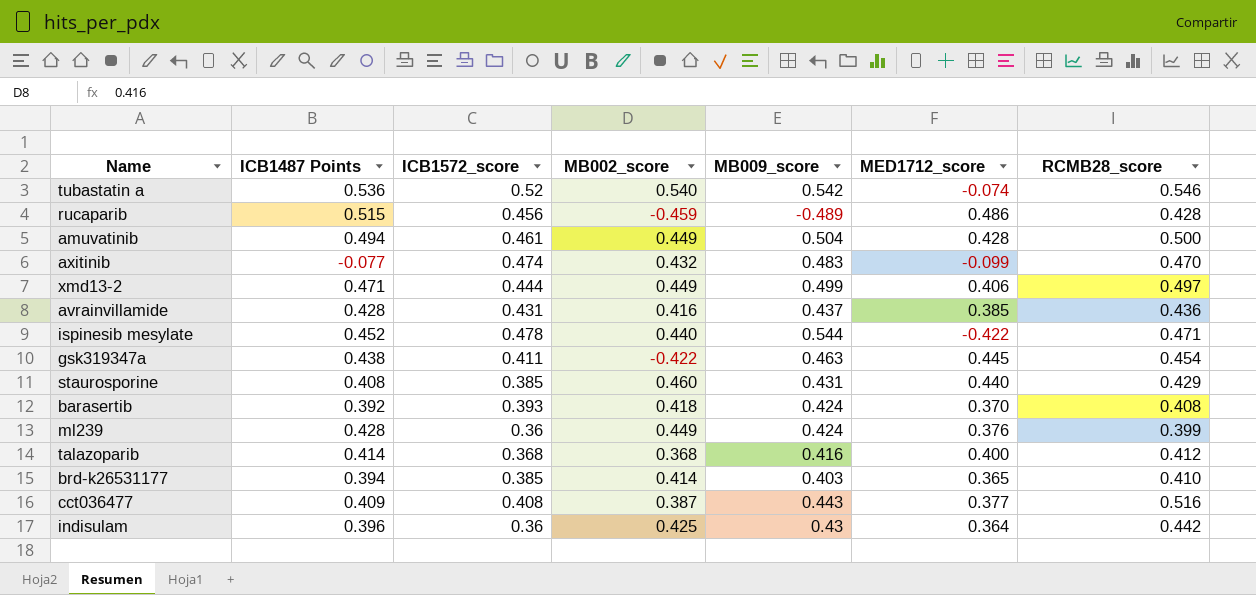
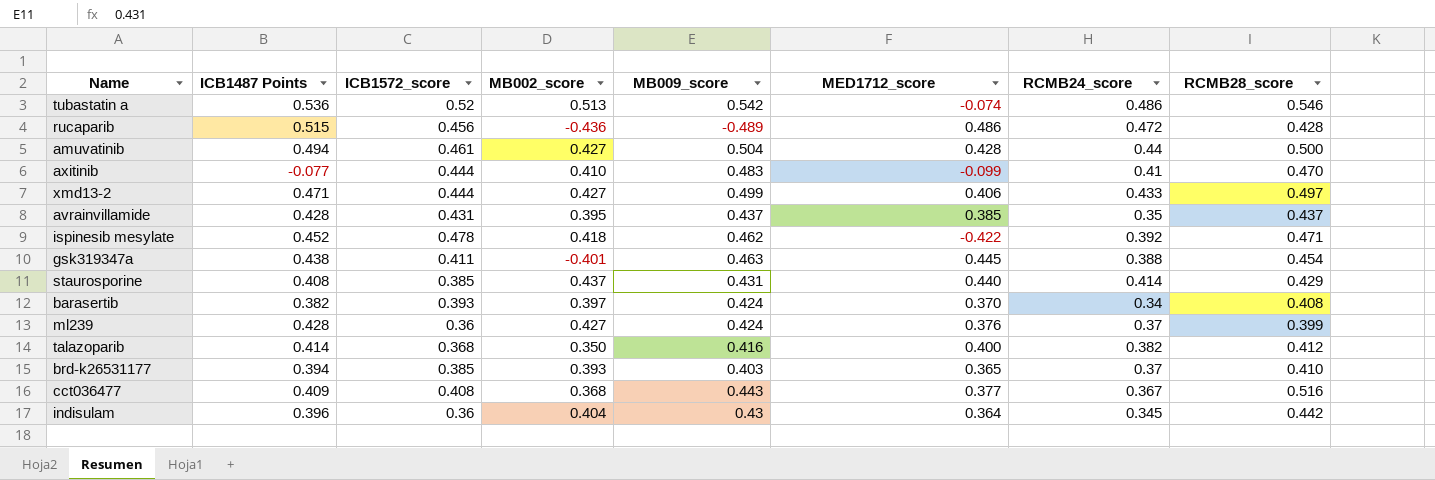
column RCMB24_score | position: none -> 7
tubastatin a | MB002_score: 0.540 -> 0.513
rucaparib | MB002_score: -0.459 -> -0.436
amuvatinib | MB002_score: 0.449 -> 0.427
axitinib | ICB1572_score: 0.474 -> 0.444
axitinib | MB002_score: 0.432 -> 0.410
xmd13-2 | MB002_score: 0.449 -> 0.427
avrainvillamide | MB002_score: 0.416 -> 0.395
avrainvillamide | RCMB28_score: 0.436 -> 0.437
ispinesib mesylate | MB002_score: 0.440 -> 0.418
ispinesib mesylate | MB009_score: 0.544 -> 0.462
gsk319347a | MB002_score: -0.422 -> -0.401
staurosporine | MB002_score: 0.460 -> 0.437
barasertib | ICB1487 Points: 0.392 -> 0.382
barasertib | MB002_score: 0.418 -> 0.397
ml239 | MB002_score: 0.449 -> 0.427
talazoparib | MB002_score: 0.368 -> 0.350
brd-k26531177 | MB002_score: 0.414 -> 0.393
cct036477 | MB002_score: 0.387 -> 0.368
indisulam | MB002_score: 0.425 -> 0.404

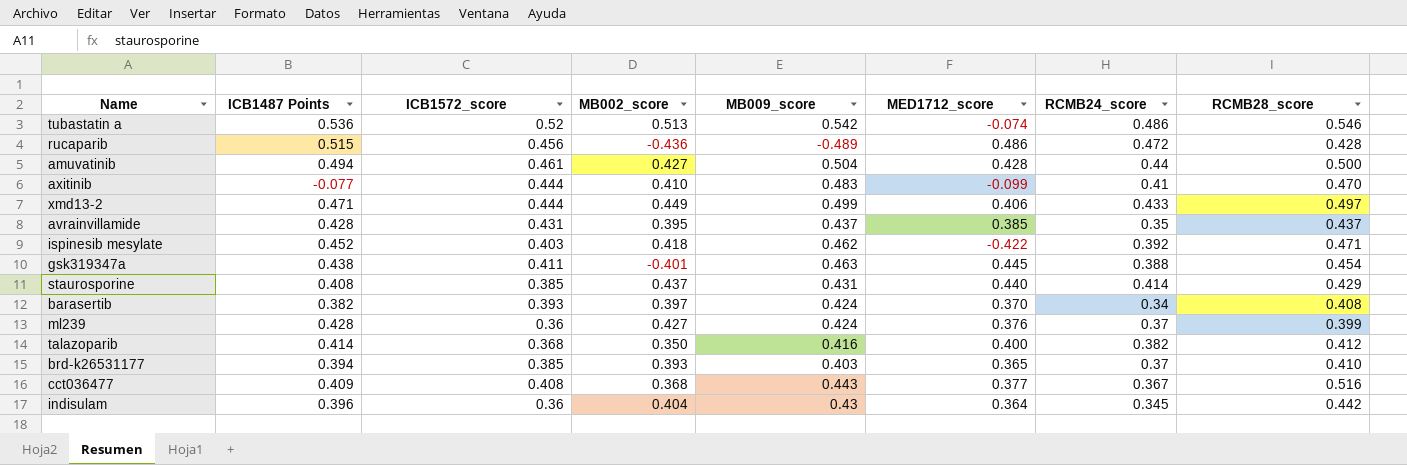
xmd13-2 | MB002_score: 0.427 -> 0.449
ispinesib mesylate | ICB1572_score: 0.478 -> 0.403

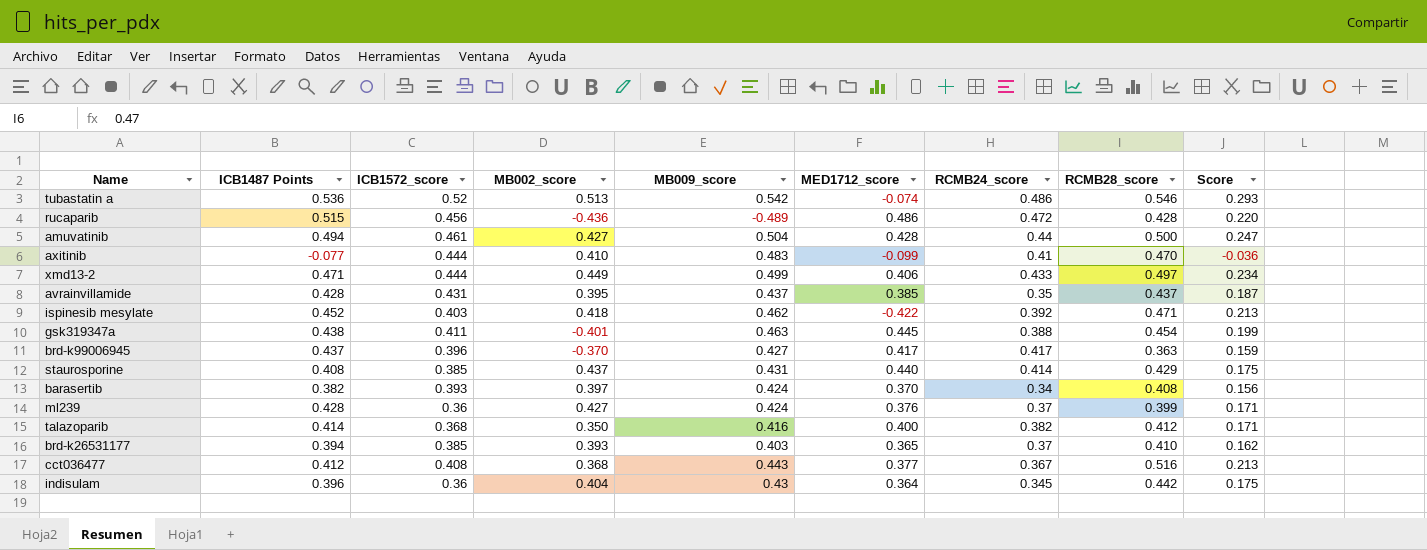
column Score | formula: none -> [ICB1487 Points] * [RCMB28_score]
row brd-k99006945: none -> 0.437 | 0.396 | -0.370 | 0.427 | 0.417 | 0.417 | 0.363 | 0.159
cct036477 | ICB1487 Points: 0.409 -> 0.412

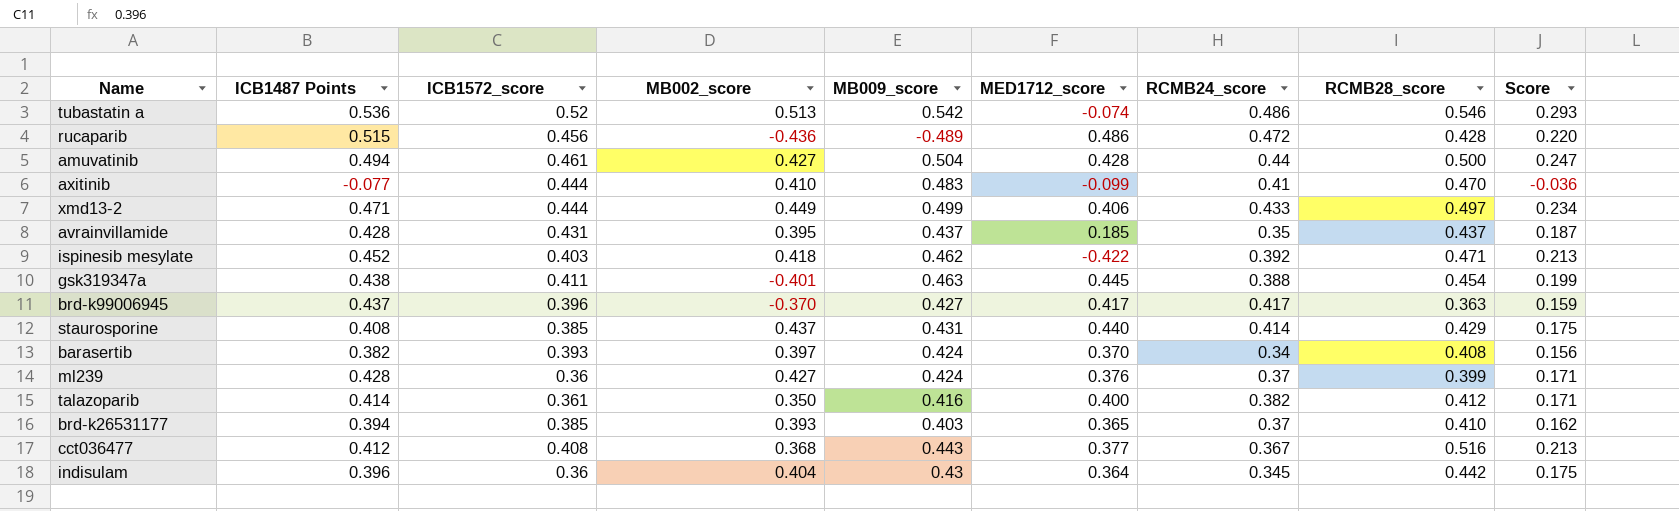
avrainvillamide | MED1712_score: 0.385 -> 0.185
talazoparib | ICB1572_score: 0.368 -> 0.361

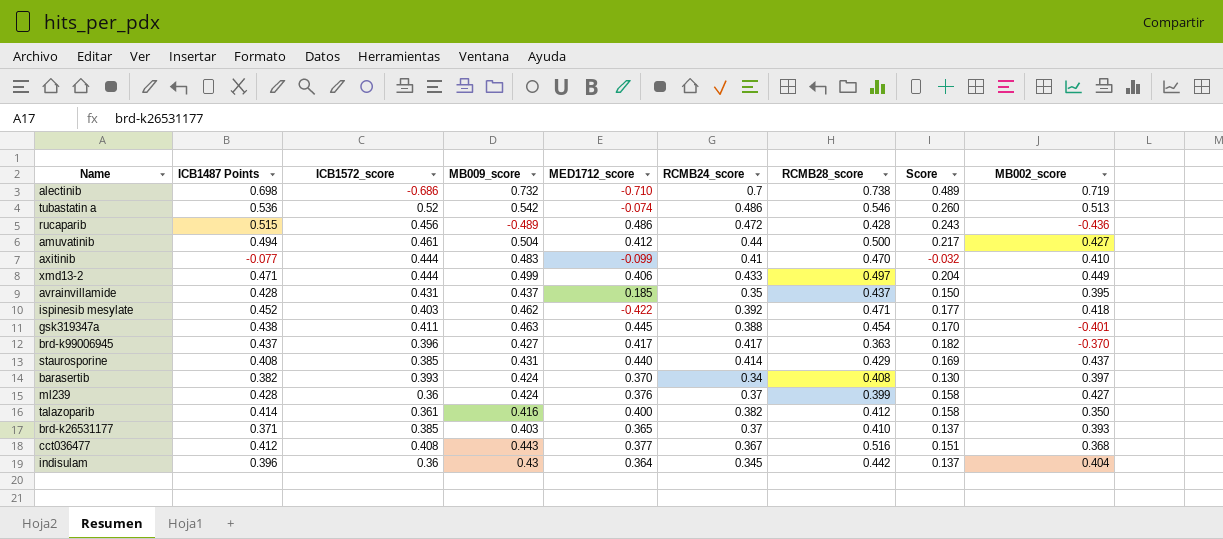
column Score | formula: [ICB1487 Points] * [RCMB28_score] -> [ICB1487 Points] * [RCMB24_score]
column MB002_score | position: 4 -> 9
row alectinib: none -> 0.698 | -0.686 | 0.732 | -0.710 | 0.7 | 0.738 | 0.489 | 0.719
amuvatinib | MED1712_score: 0.428 -> 0.412
brd-k26531177 | ICB1487 Points: 0.394 -> 0.371

